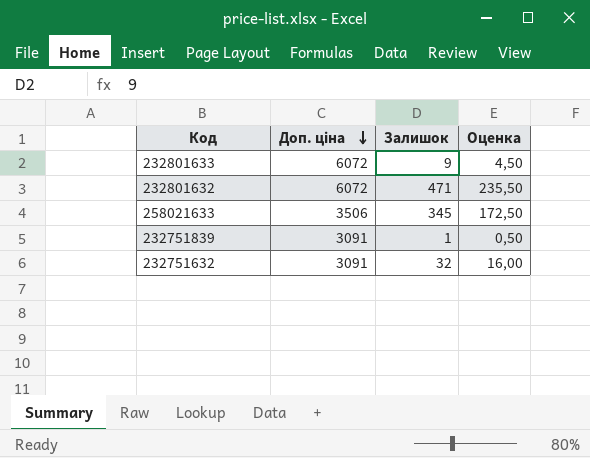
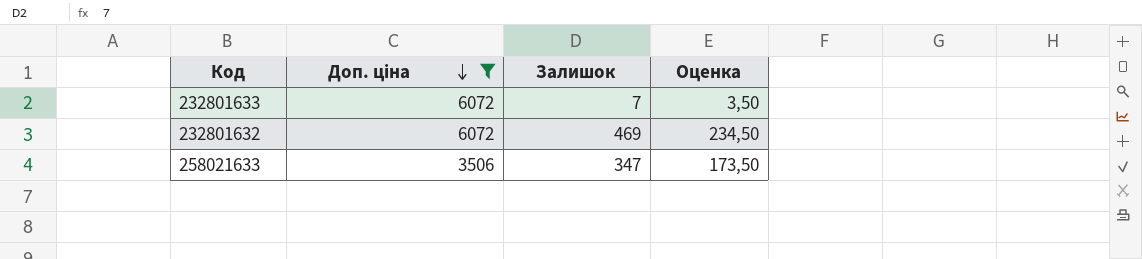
filter: none -> Доп. ціна != 3091
232801633 | Залишок: 9 -> 7
232801633 | Оценка: 4,50 -> 3,50
232801632 | Залишок: 471 -> 469
232801632 | Оценка: 235,50 -> 234,50
258021633 | Залишок: 345 -> 347
258021633 | Оценка: 172,50 -> 173,50

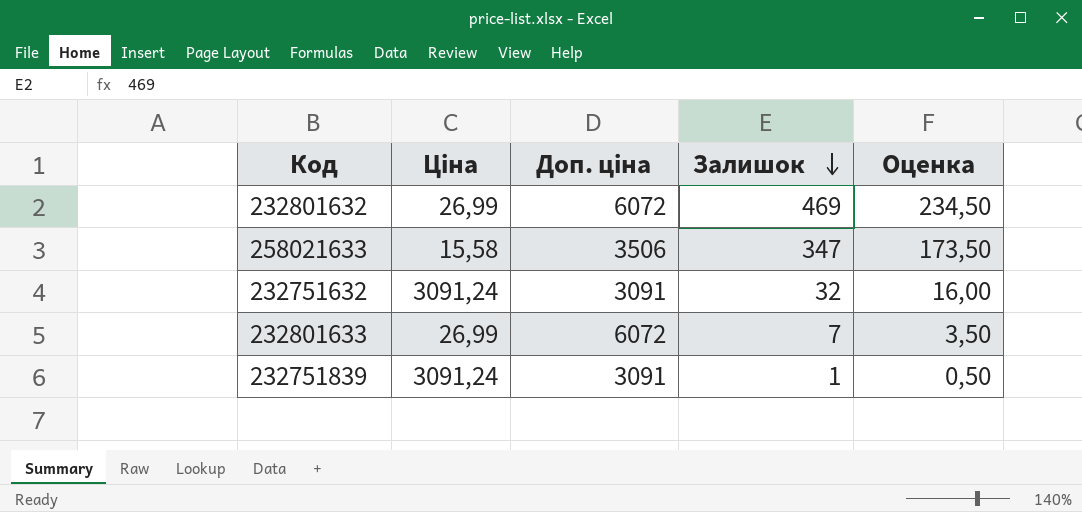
filter: Доп. ціна != 3091 -> none
row order: Доп. ціна descending -> Залишок descending
column Ціна | position: none -> 2

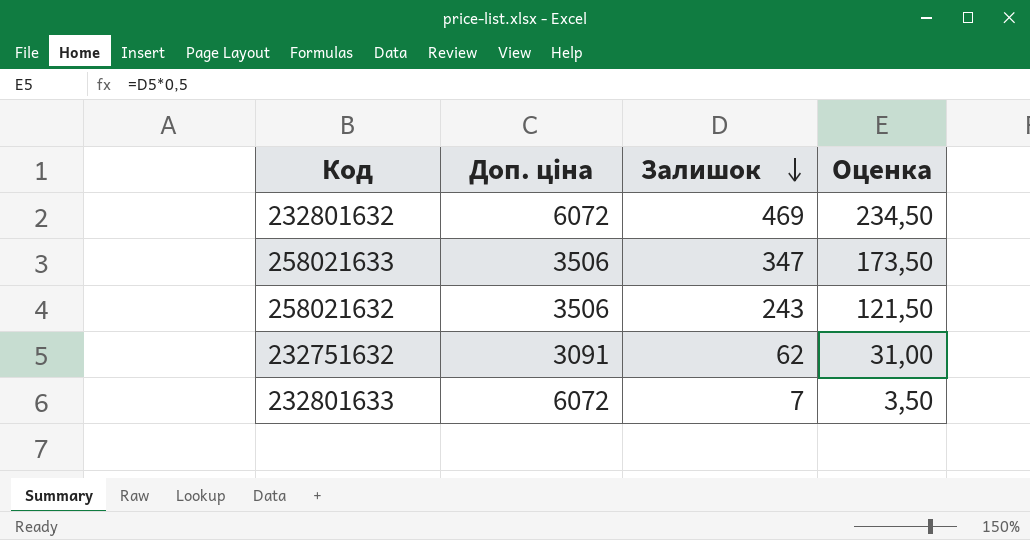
column Ціна | position: 2 -> none
row 232751839: 3091,24 | 3091 | 1 | 0,50 -> none
row 258021632: none -> 3506 | 243 | 121,50
232751632 | Залишок: 32 -> 62
232751632 | Оценка: 16,00 -> 31,00

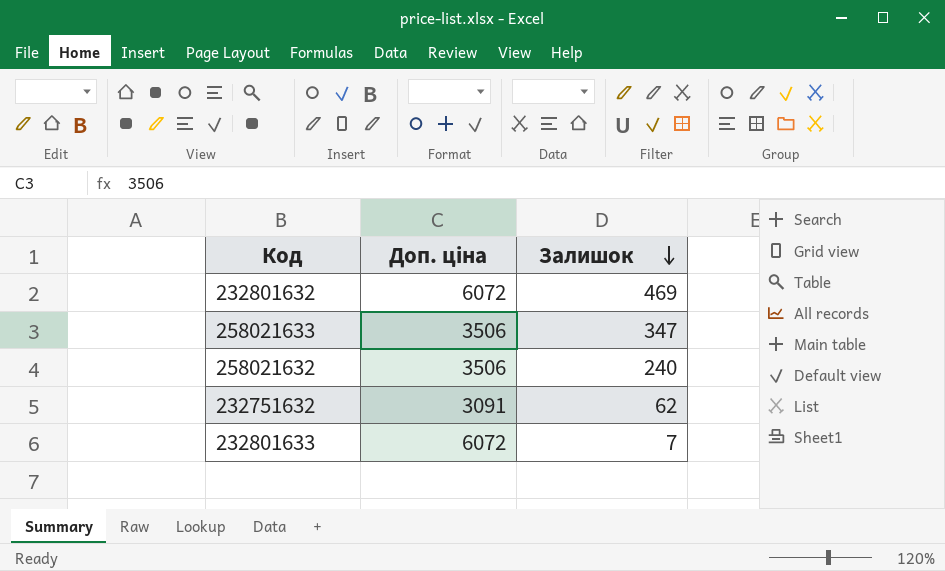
column Оценка | formula: [Залишок] * 0,5 -> none
258021632 | Залишок: 243 -> 240

